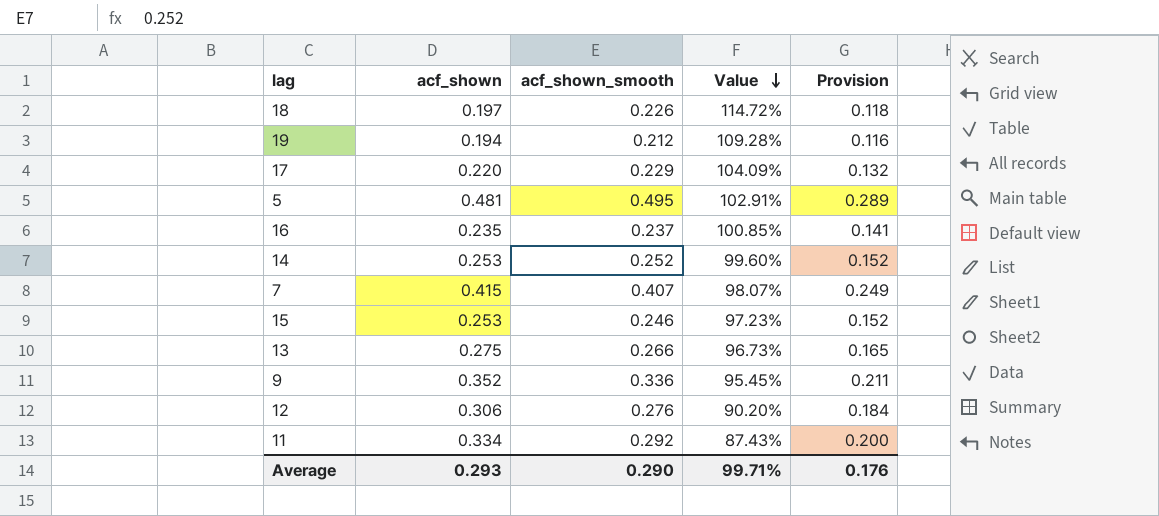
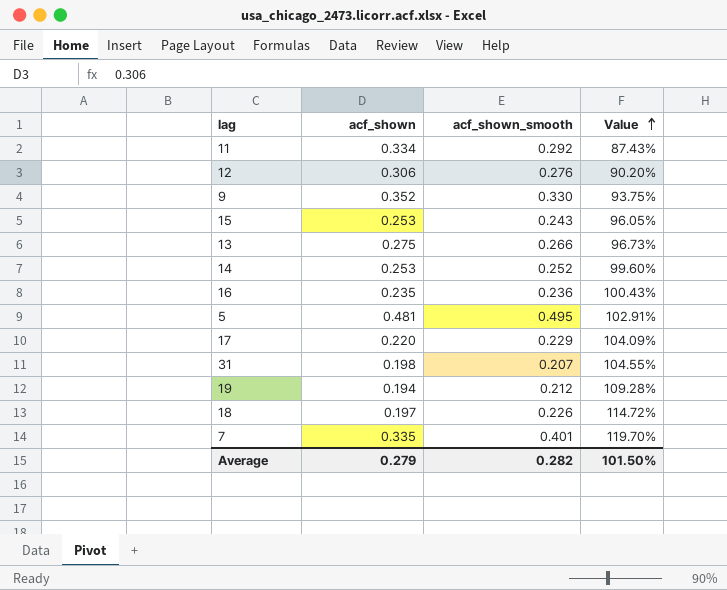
row order: Value descending -> Value ascending
column Provision | formula: [acf_shown] * 0.6 -> none
9 | acf_shown_smooth: 0.336 -> 0.330
9 | Value: 95.45% -> 93.75%
15 | acf_shown_smooth: 0.246 -> 0.243
15 | Value: 97.23% -> 96.05%
16 | acf_shown_smooth: 0.237 -> 0.236
16 | Value: 100.85% -> 100.43%
row 31: none -> 0.198 | 0.207 | 104.55%
7 | acf_shown: 0.415 -> 0.335
7 | acf_shown_smooth: 0.407 -> 0.401
7 | Value: 98.07% -> 119.70%
Average | acf_shown: 0.293 -> 0.279
Average | acf_shown_smooth: 0.290 -> 0.282
Average | Value: 99.71% -> 101.50%

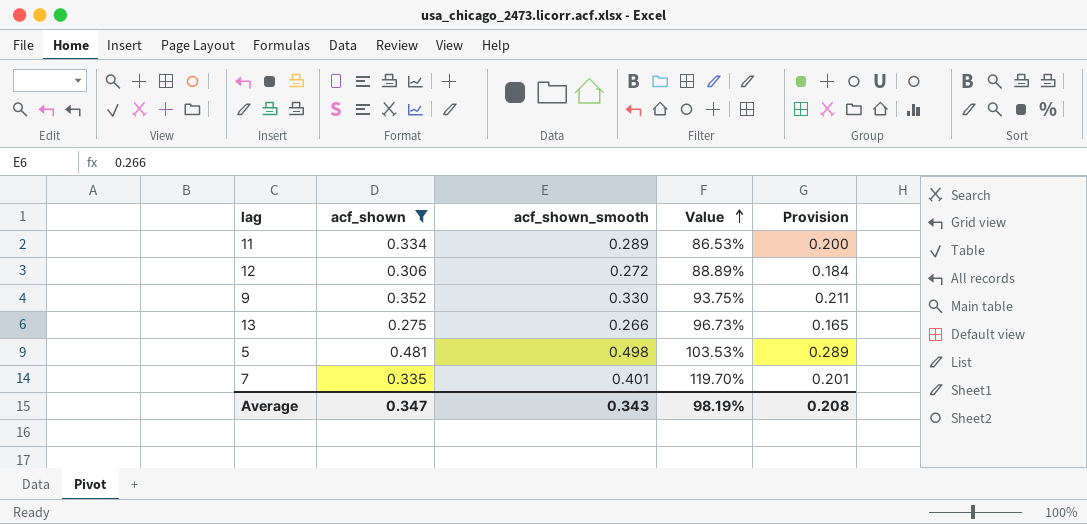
filter: none -> acf_shown >= 0.275
column Provision | formula: none -> [acf_shown] * 0.6
11 | acf_shown_smooth: 0.292 -> 0.289
11 | Value: 87.43% -> 86.53%
12 | acf_shown_smooth: 0.276 -> 0.272
12 | Value: 90.20% -> 88.89%
5 | acf_shown_smooth: 0.495 -> 0.498
5 | Value: 102.91% -> 103.53%
Average | acf_shown: 0.279 -> 0.347
Average | acf_shown_smooth: 0.282 -> 0.343
Average | Value: 101.50% -> 98.19%

